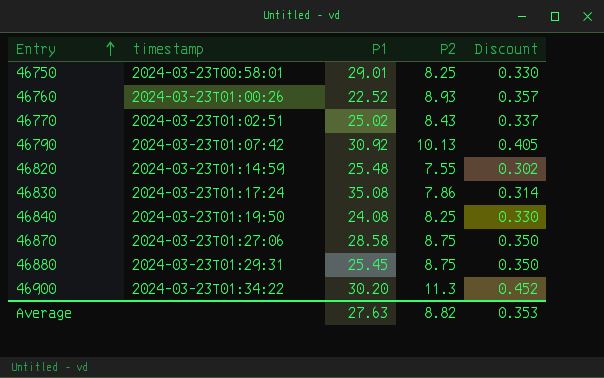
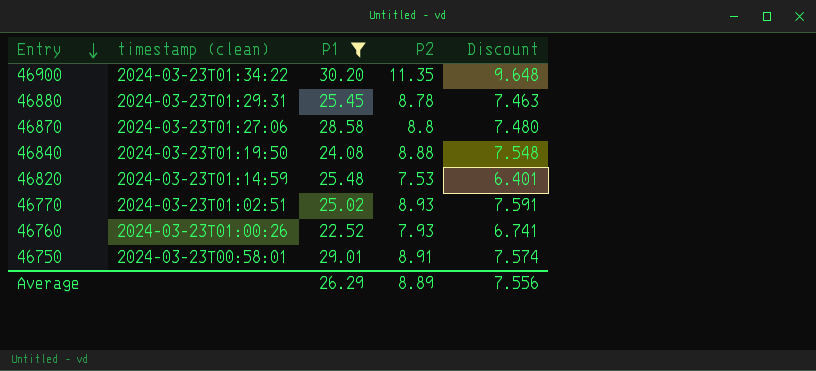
filter: none -> P1 <= 30.20
row order: Entry ascending -> Entry descending
column name: timestamp -> timestamp (clean)
column Discount | formula: [P2] * 0.04 -> [P2] * 0.85
46900 | P2: 11.3 -> 11.35
46880 | P2: 8.75 -> 8.78
46870 | P2: 8.75 -> 8.8
46840 | P2: 8.25 -> 8.88
46820 | P2: 7.55 -> 7.53
46770 | P2: 8.43 -> 8.93
46760 | P2: 8.93 -> 7.93
46750 | P2: 8.25 -> 8.91
Average | P1: 27.63 -> 26.29
Average | P2: 8.82 -> 8.89
Average | Discount: 0.353 -> 7.556

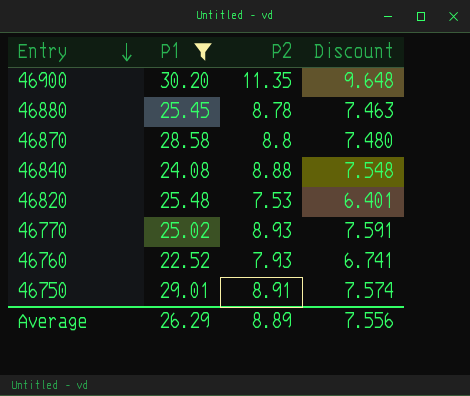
column timestamp (clean) | position: 2 -> none

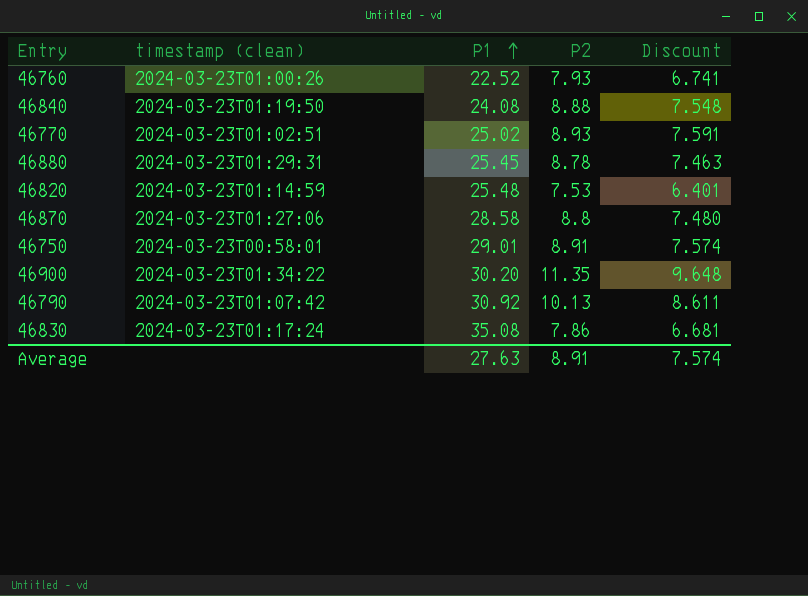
filter: P1 <= 30.20 -> none
row order: Entry descending -> P1 ascending
column timestamp (clean) | position: none -> 2
Average | P1: 26.29 -> 27.63
Average | P2: 8.89 -> 8.91
Average | Discount: 7.556 -> 7.574

